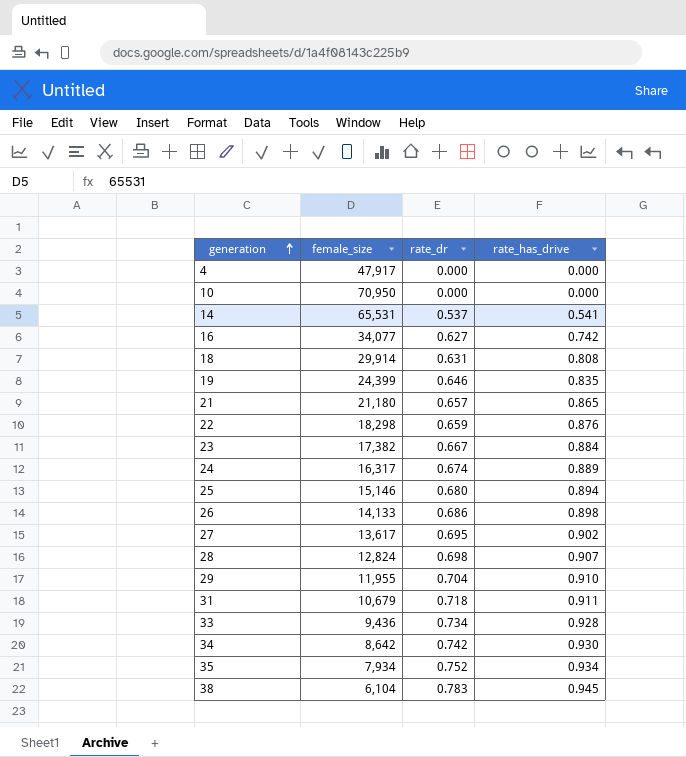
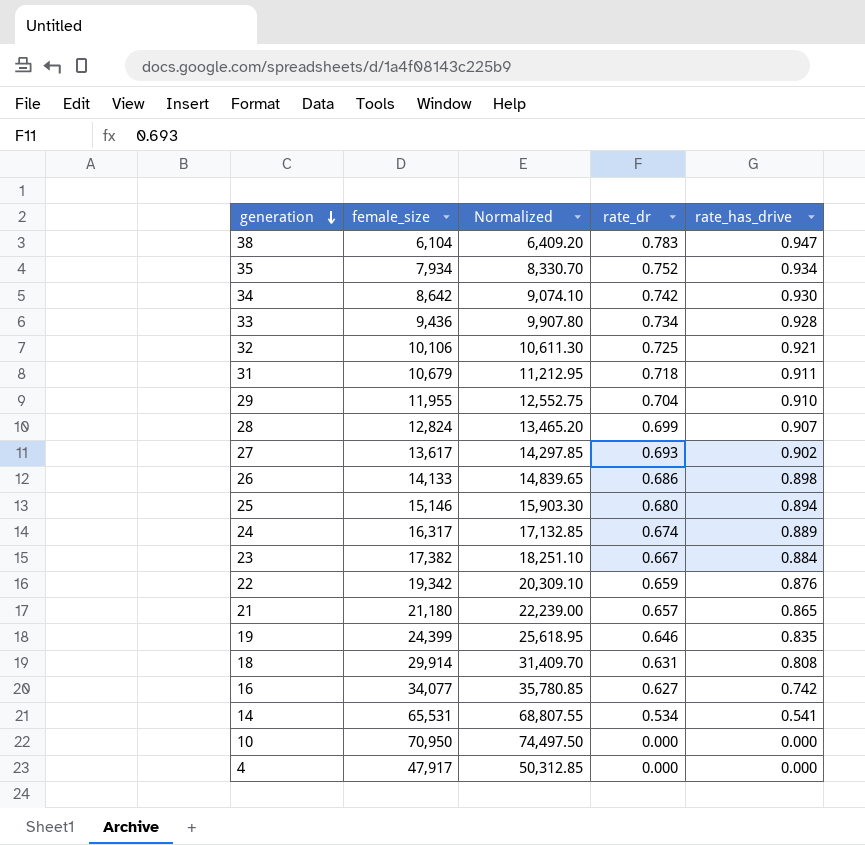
row order: generation ascending -> generation descending
column Normalized | formula: none -> [female_size] * 1.05
38 | rate_has_drive: 0.945 -> 0.947
row 32: none -> 10,106 | 10,611.30 | 0.725 | 0.921
28 | rate_dr: 0.698 -> 0.699
27 | rate_dr: 0.695 -> 0.693
22 | female_size: 18,298 -> 19,342
14 | rate_dr: 0.537 -> 0.534

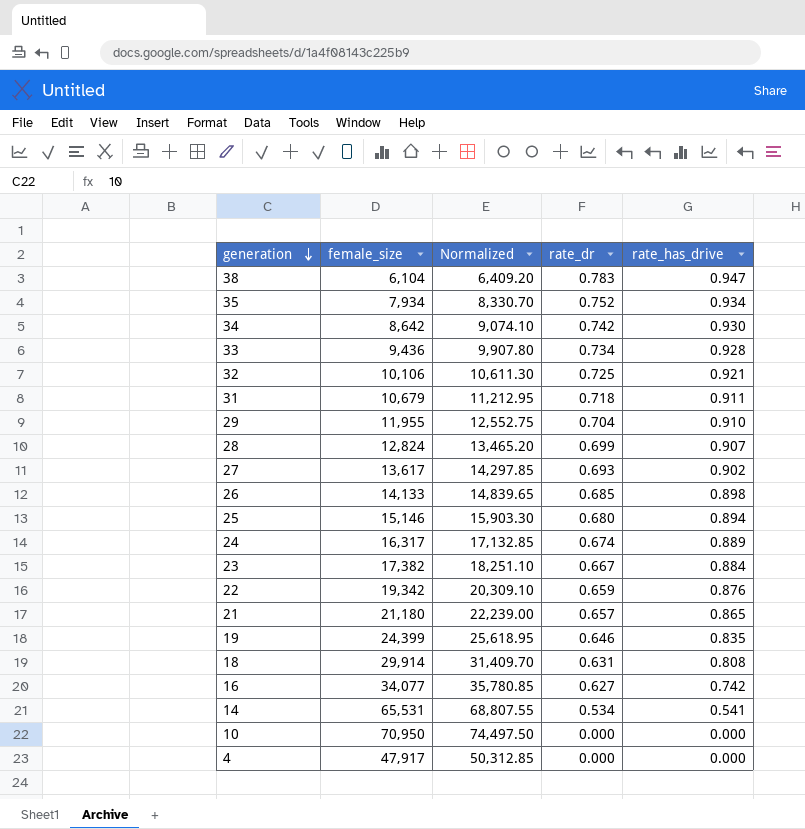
26 | rate_dr: 0.686 -> 0.685

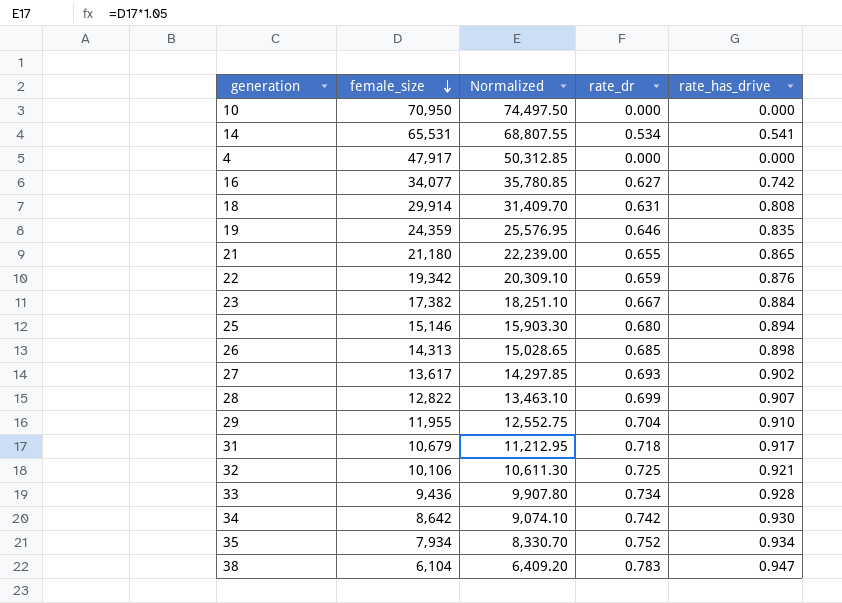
row order: generation descending -> female_size descending
row 24: 16,317 | 17,132.85 | 0.674 | 0.889 -> none
19 | female_size: 24,399 -> 24,359
19 | Normalized: 25,618.95 -> 25,576.95
21 | rate_dr: 0.657 -> 0.655
26 | female_size: 14,133 -> 14,313
26 | Normalized: 14,839.65 -> 15,028.65
28 | female_size: 12,824 -> 12,822
28 | Normalized: 13,465.20 -> 13,463.10
31 | rate_has_drive: 0.911 -> 0.917

